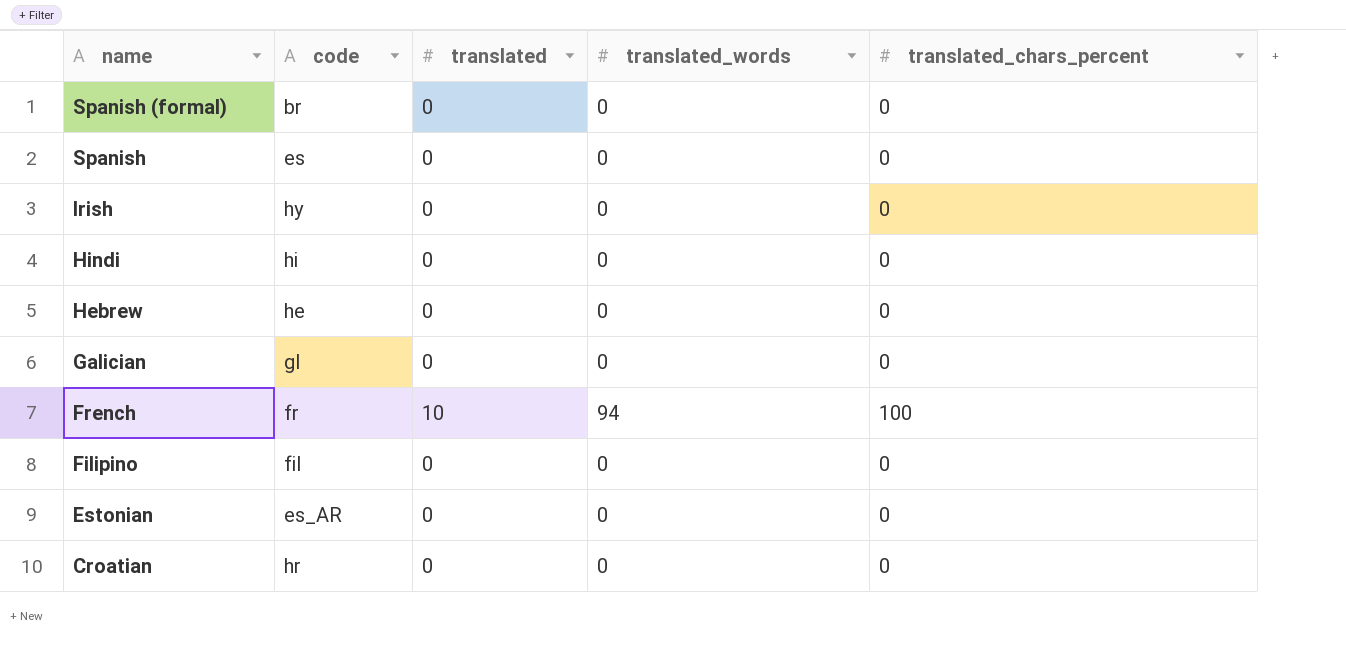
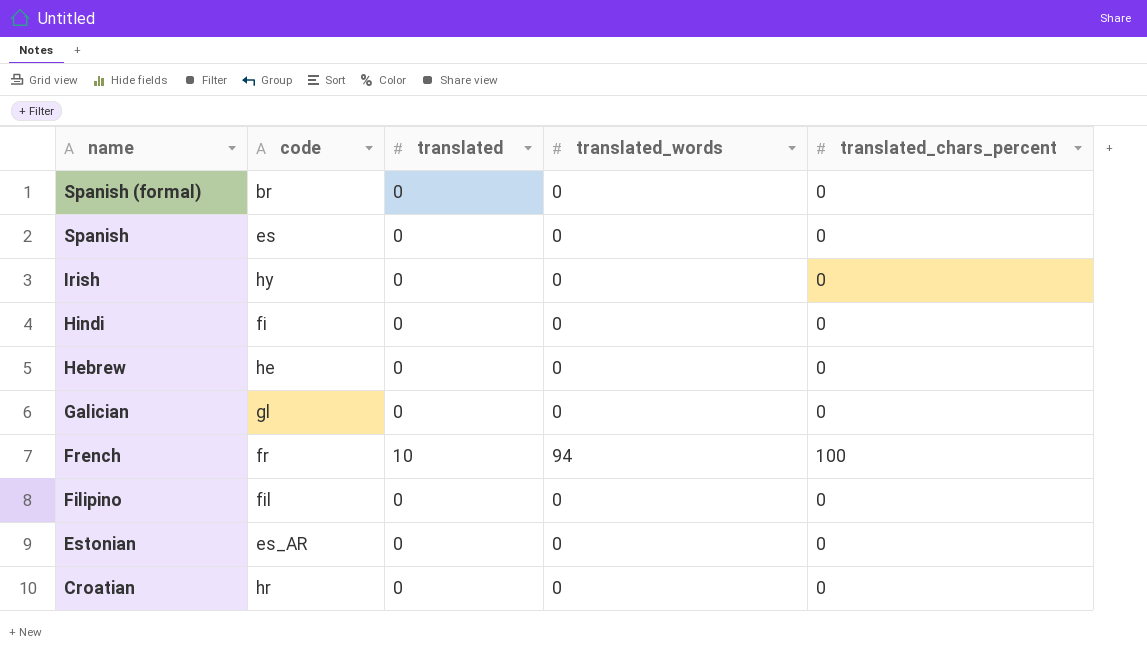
Hindi | code: hi -> fi

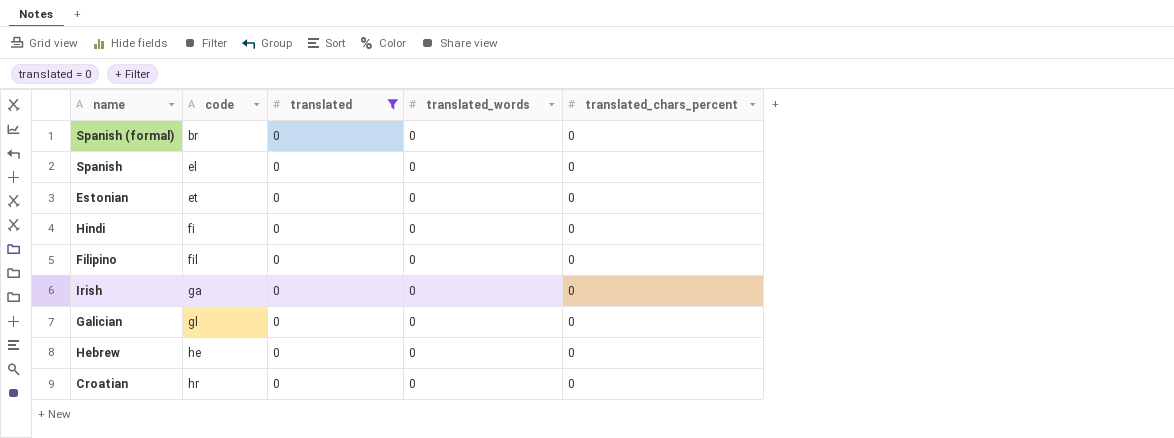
filter: none -> translated = 0
row order: name descending -> code ascending
Spanish | code: es -> el
Estonian | code: es_AR -> et
Irish | code: hy -> ga

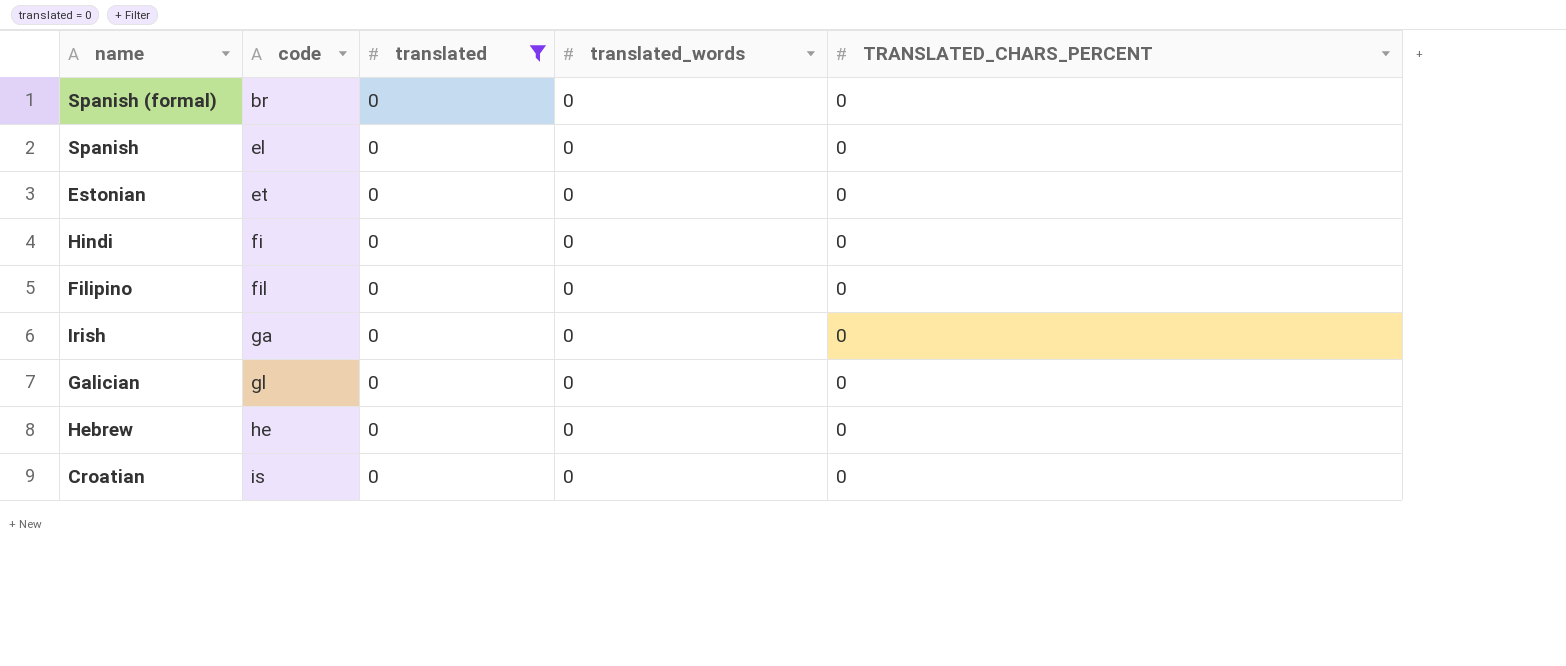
column name: translated_chars_percent -> TRANSLATED_CHARS_PERCENT
Croatian | code: hr -> is

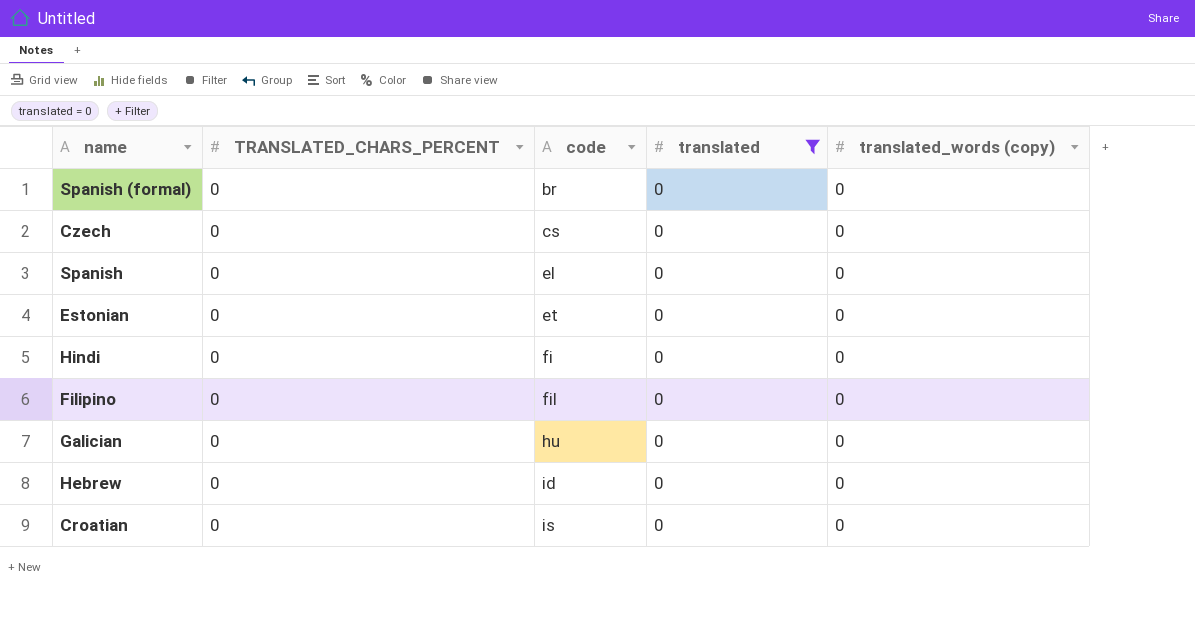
column TRANSLATED_CHARS_PERCENT | position: 5 -> 2
column name: translated_words -> translated_words (copy)
row Irish: ga | 0 | 0 | 0 -> none
row Czech: none -> 0 | cs | 0 | 0
Galician | code: gl -> hu
Hebrew | code: he -> id

